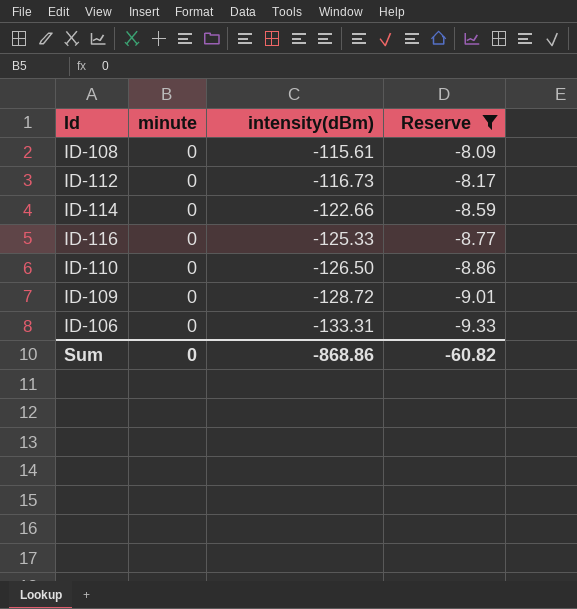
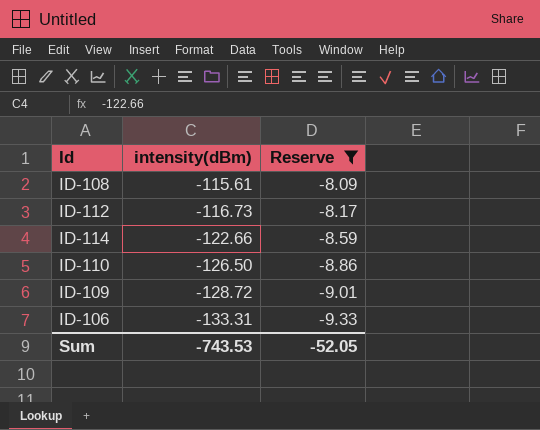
column minute | position: 2 -> none
row ID-116: 0 | -125.33 | -8.77 -> none
Sum | intensity(dBm): -868.86 -> -743.53
Sum | Reserve: -60.82 -> -52.05

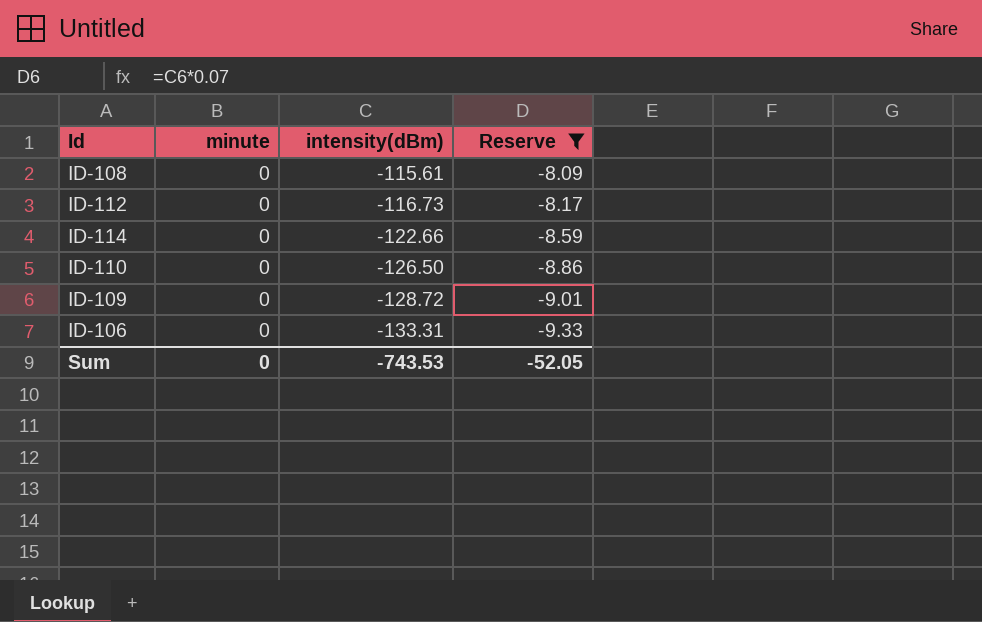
column minute | position: none -> 2

